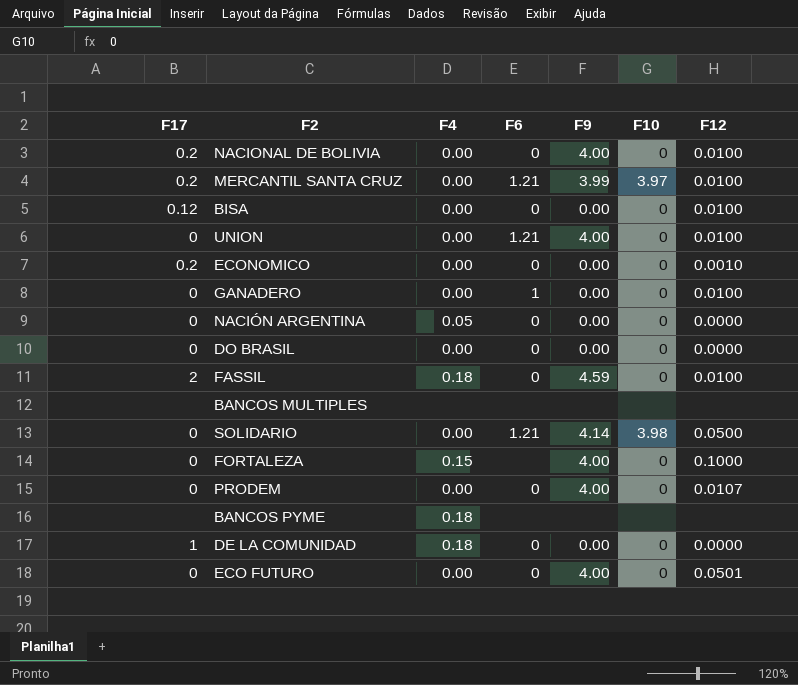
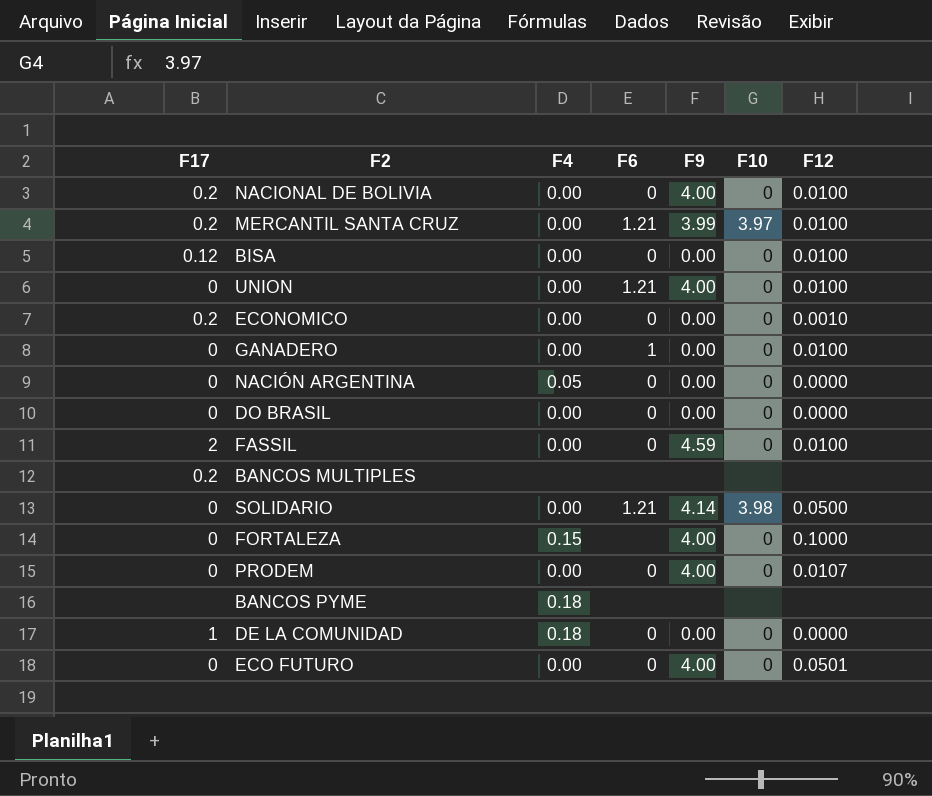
FASSIL | F4: 0.18 -> 0.00
BANCOS MULTIPLES | F17: none -> 0.2

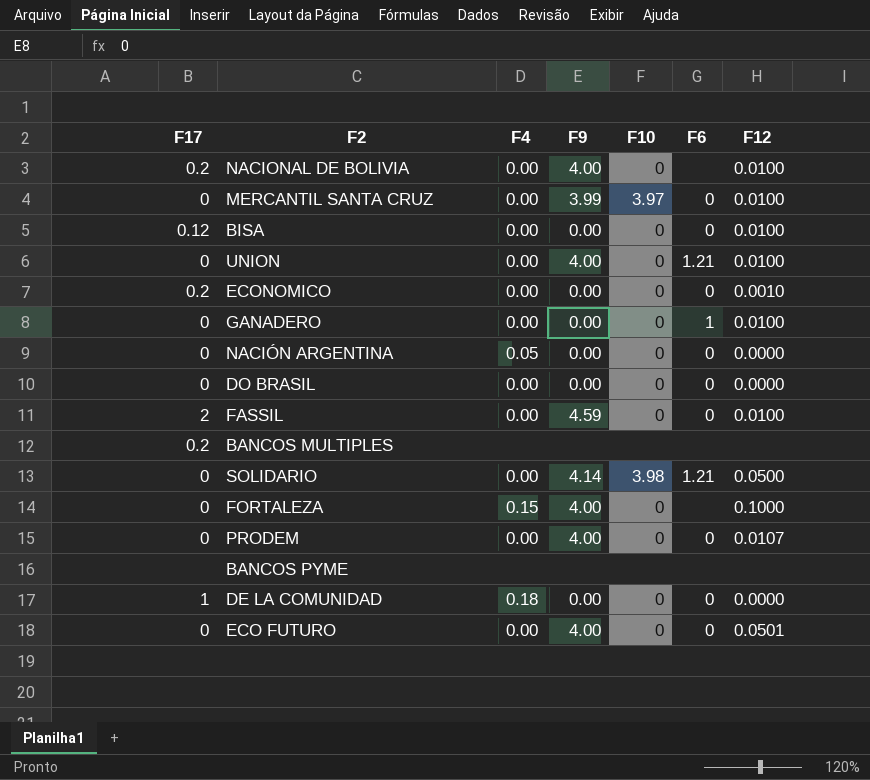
column F6 | position: 4 -> 6
NACIONAL DE BOLIVIA | F6: 0 -> none
MERCANTIL SANTA CRUZ | F17: 0.2 -> 0
MERCANTIL SANTA CRUZ | F6: 1.21 -> 0
BANCOS PYME | F4: 0.18 -> none

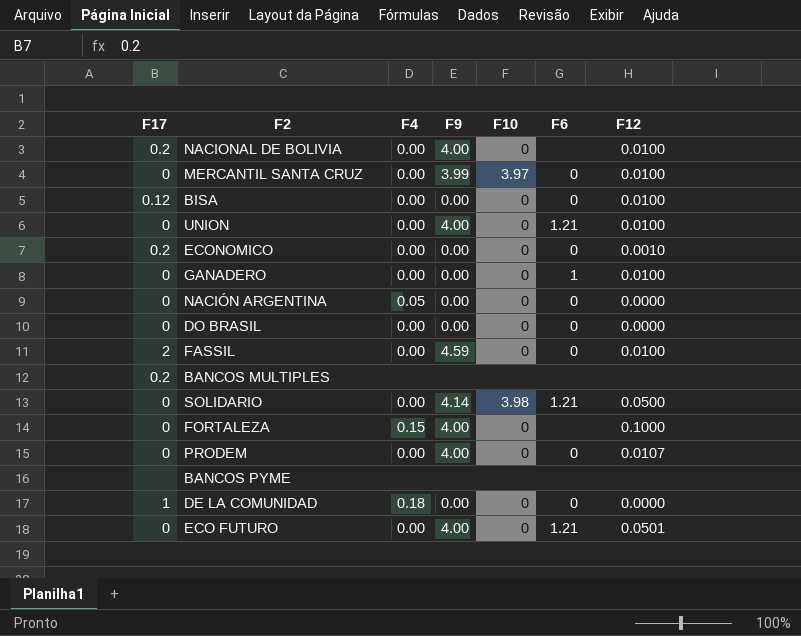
ECO FUTURO | F6: 0 -> 1.21

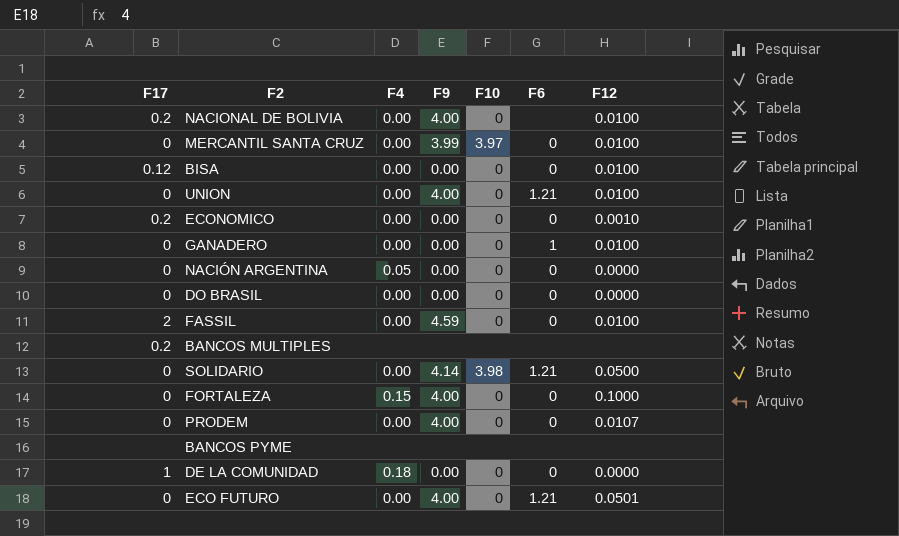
FORTALEZA | F6: none -> 0

